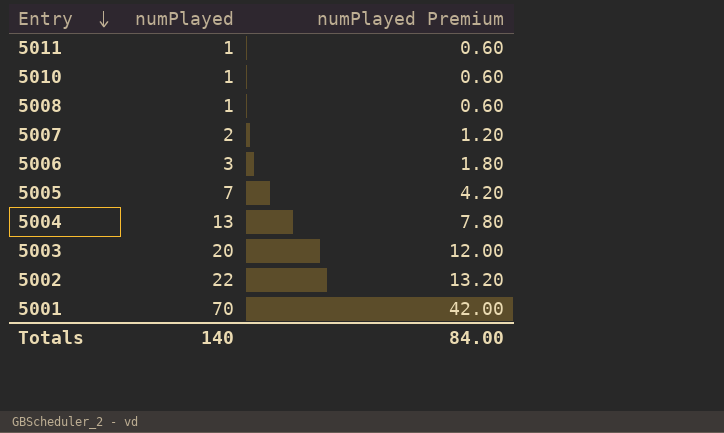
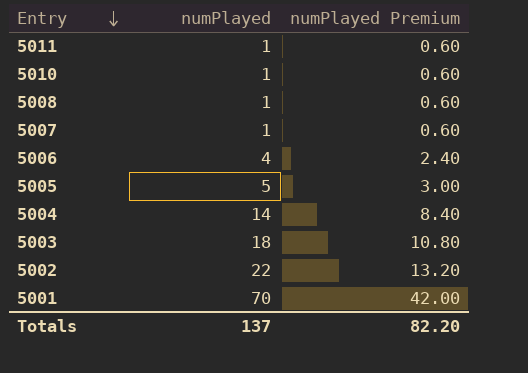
5007 | numPlayed: 2 -> 1
5007 | numPlayed Premium: 1.20 -> 0.60
5006 | numPlayed: 3 -> 4
5006 | numPlayed Premium: 1.80 -> 2.40
5005 | numPlayed: 7 -> 5
5005 | numPlayed Premium: 4.20 -> 3.00
5004 | numPlayed: 13 -> 14
5004 | numPlayed Premium: 7.80 -> 8.40
5003 | numPlayed: 20 -> 18
5003 | numPlayed Premium: 12.00 -> 10.80
Totals | numPlayed: 140 -> 137
Totals | numPlayed Premium: 84.00 -> 82.20

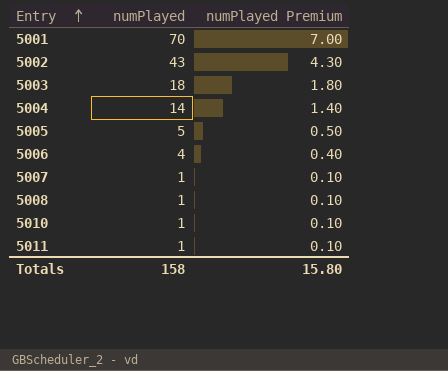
row order: Entry descending -> Entry ascending
column numPlayed Premium | formula: [numPlayed] * 0.6 -> [numPlayed] * 0.1
5002 | numPlayed: 22 -> 43
Totals | numPlayed: 137 -> 158
Totals | numPlayed Premium: 82.20 -> 15.80

